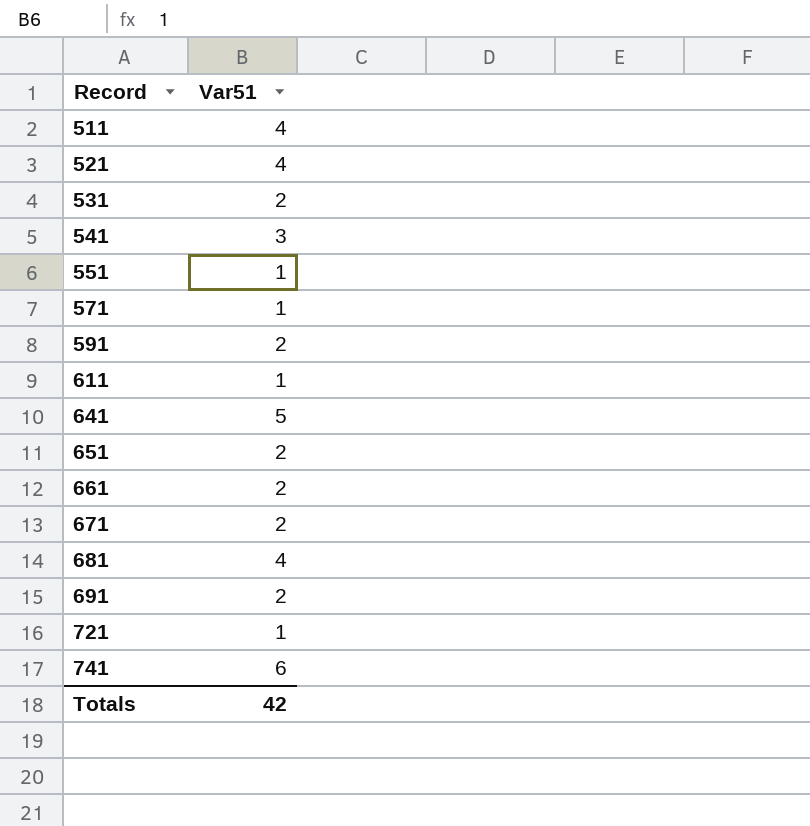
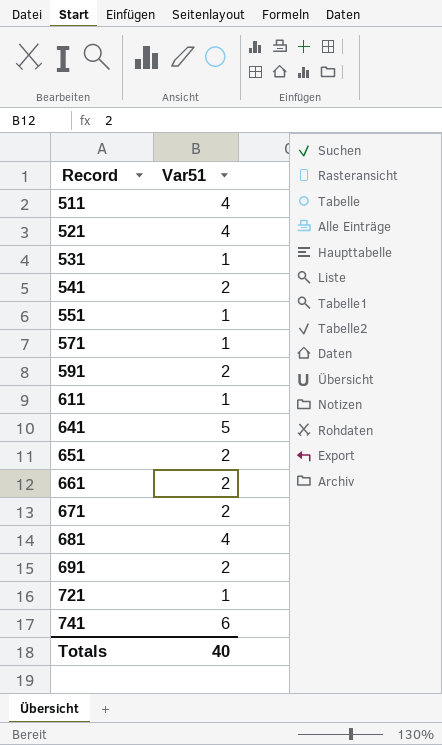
531 | Var51: 2 -> 1
541 | Var51: 3 -> 2
Totals | Var51: 42 -> 40

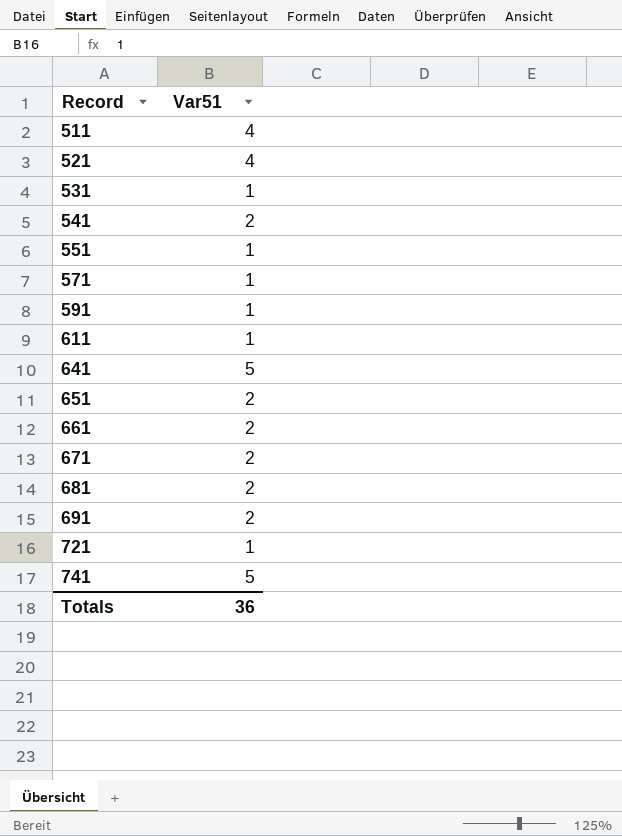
591 | Var51: 2 -> 1
681 | Var51: 4 -> 2
741 | Var51: 6 -> 5
Totals | Var51: 40 -> 36

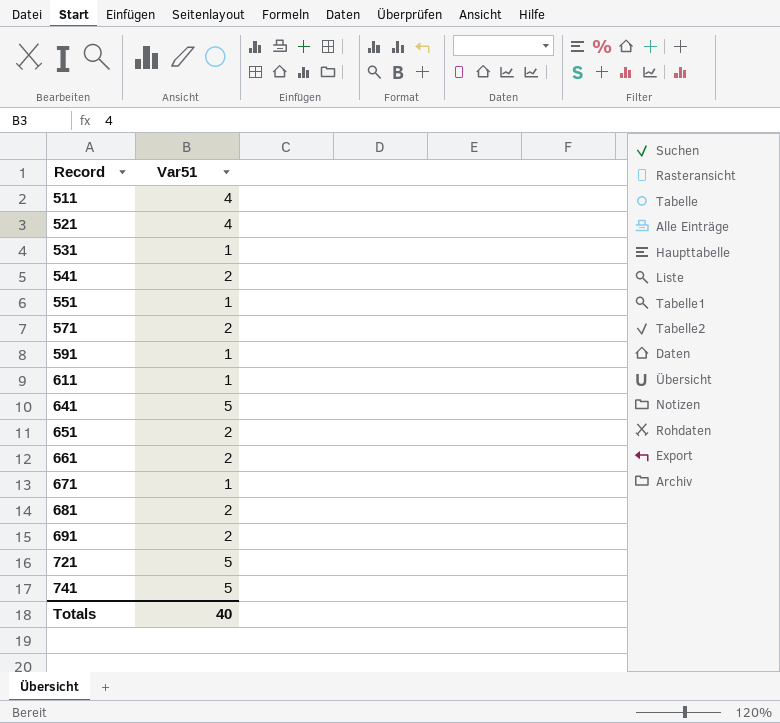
571 | Var51: 1 -> 2
671 | Var51: 2 -> 1
721 | Var51: 1 -> 5
Totals | Var51: 36 -> 40

